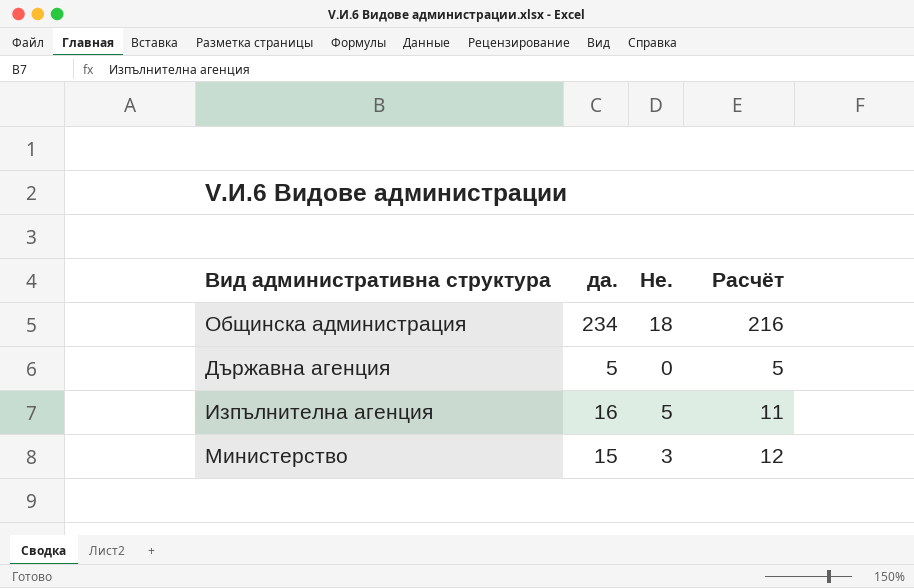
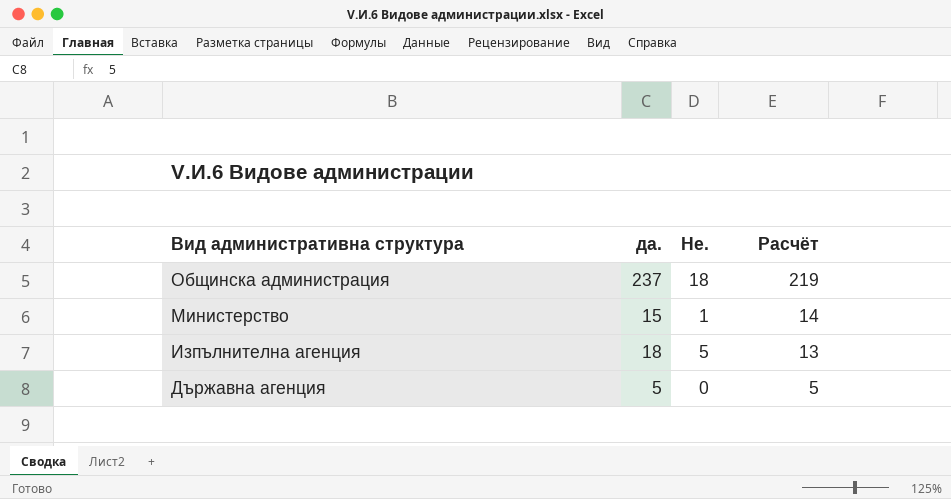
row order: none -> Вид административна структура descending
Общинска администрация | да.: 234 -> 237
Общинска администрация | Расчёт: 216 -> 219
Министерство | Не.: 3 -> 1
Министерство | Расчёт: 12 -> 14
Изпълнителна агенция | да.: 16 -> 18
Изпълнителна агенция | Расчёт: 11 -> 13

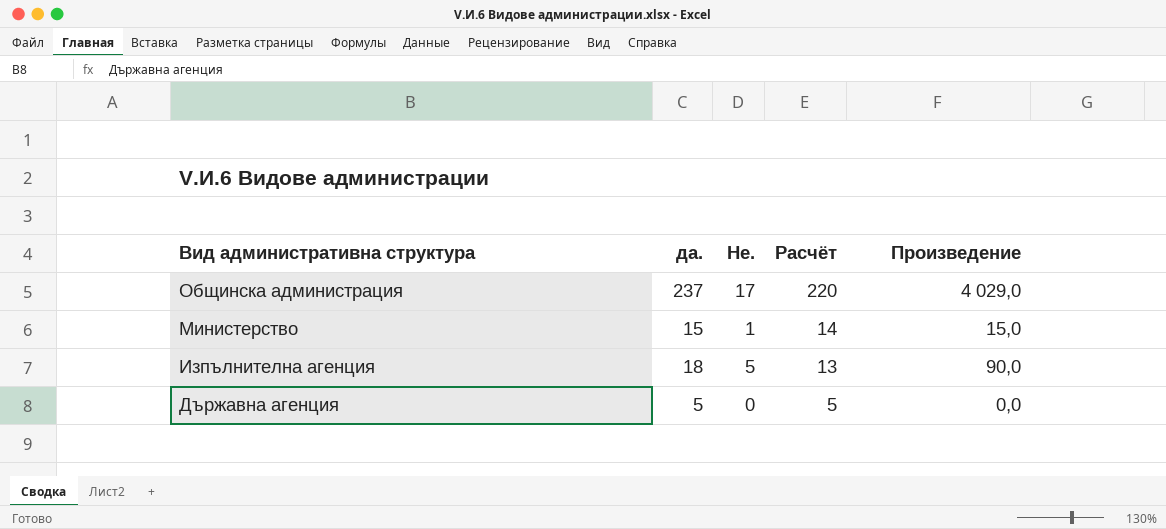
column Произведение | formula: none -> [да.] * [Не.]
Общинска администрация | Не.: 18 -> 17
Общинска администрация | Расчёт: 219 -> 220

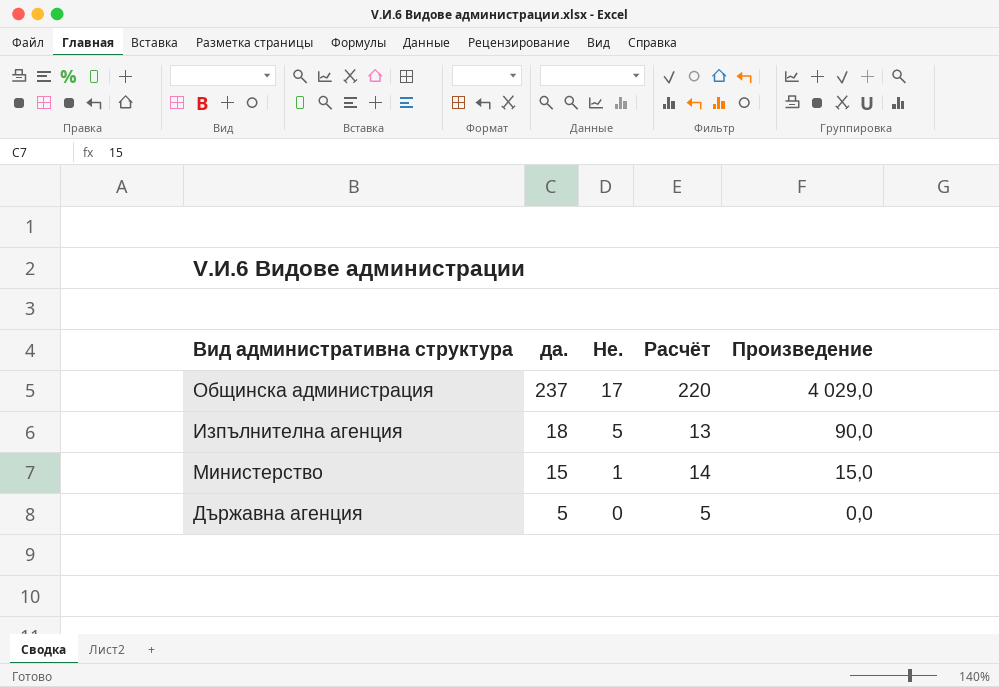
row order: Вид административна структура descending -> да. descending

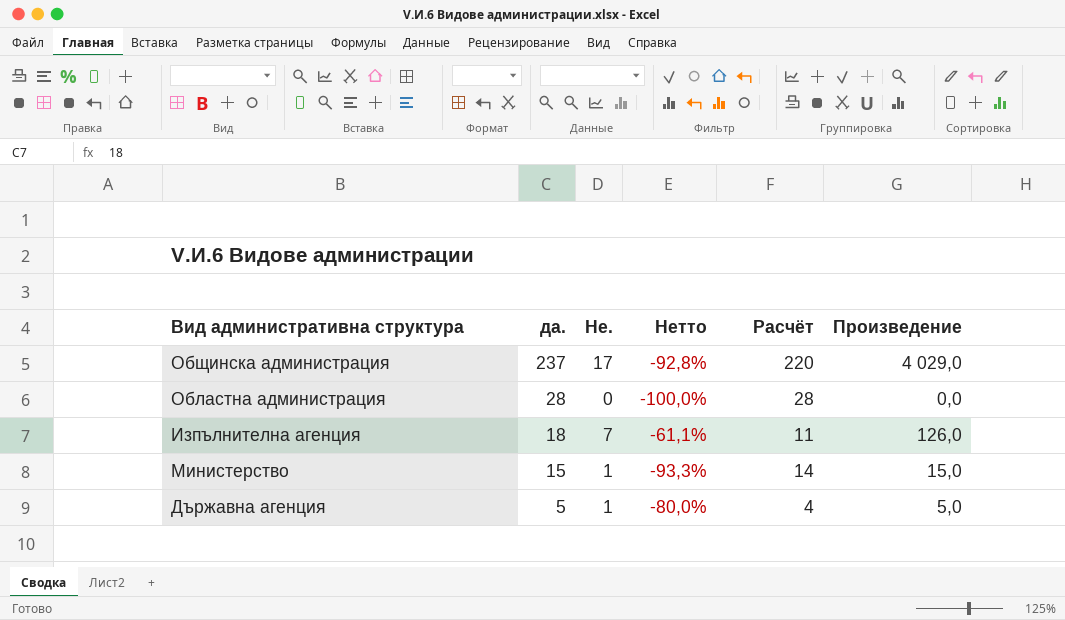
column Нетто | formula: none -> ([Не.] - [да.]) / [да.]
row Областна администрация: none -> 28 | 0 | -100,0% | 28 | 0,0
Изпълнителна агенция | Не.: 5 -> 7
Изпълнителна агенция | Расчёт: 13 -> 11
Изпълнителна агенция | Произведение: 90,0 -> 126,0
Държавна агенция | Не.: 0 -> 1
Държавна агенция | Расчёт: 5 -> 4
Държавна агенция | Произведение: 0,0 -> 5,0

